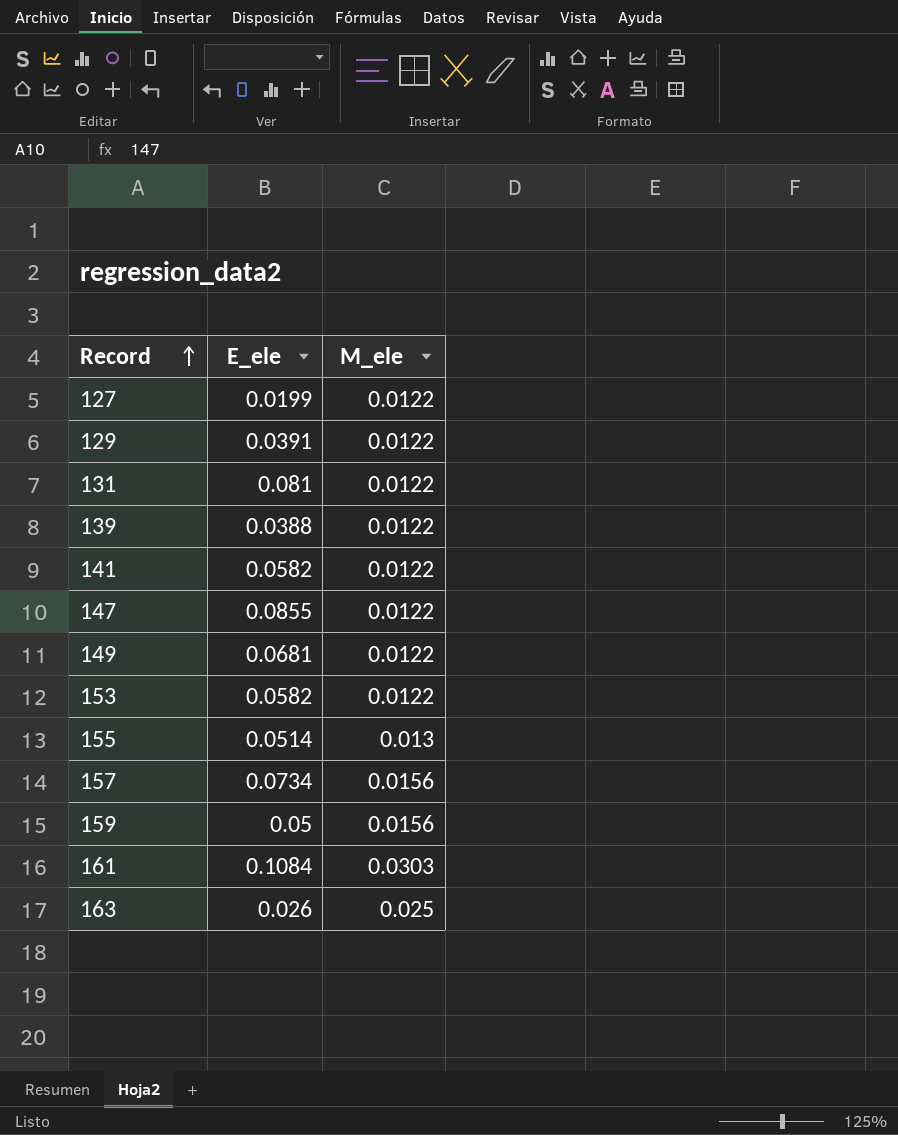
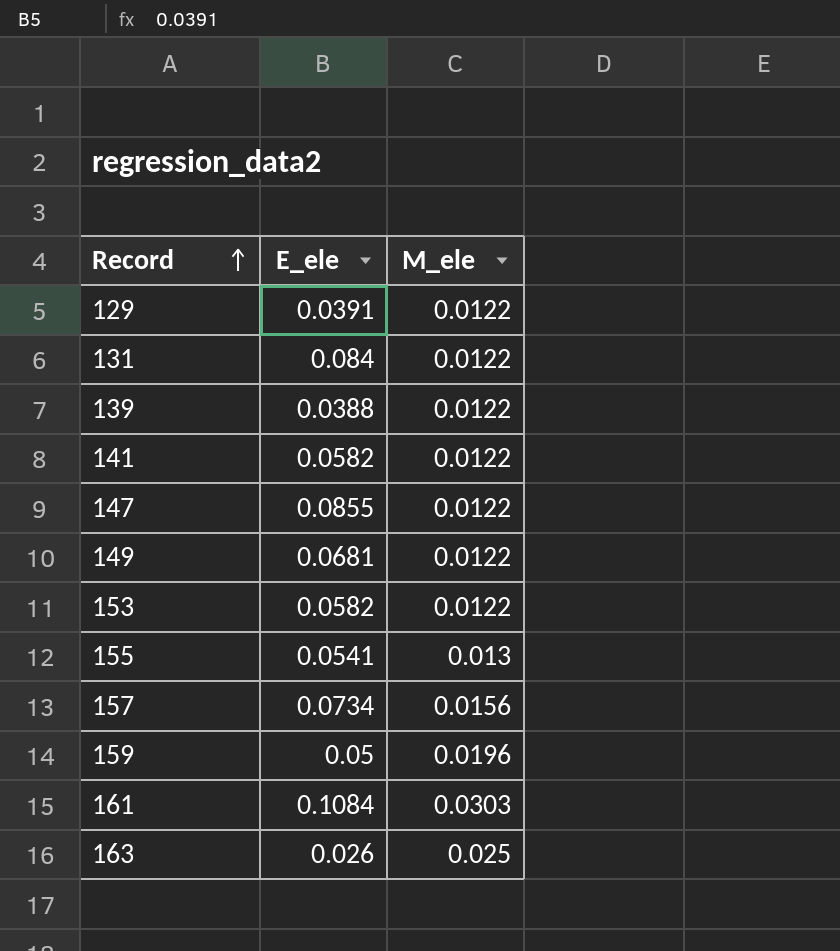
row 127: 0.0199 | 0.0122 -> none
131 | E_ele: 0.081 -> 0.084
155 | E_ele: 0.0514 -> 0.0541
159 | M_ele: 0.0156 -> 0.0196

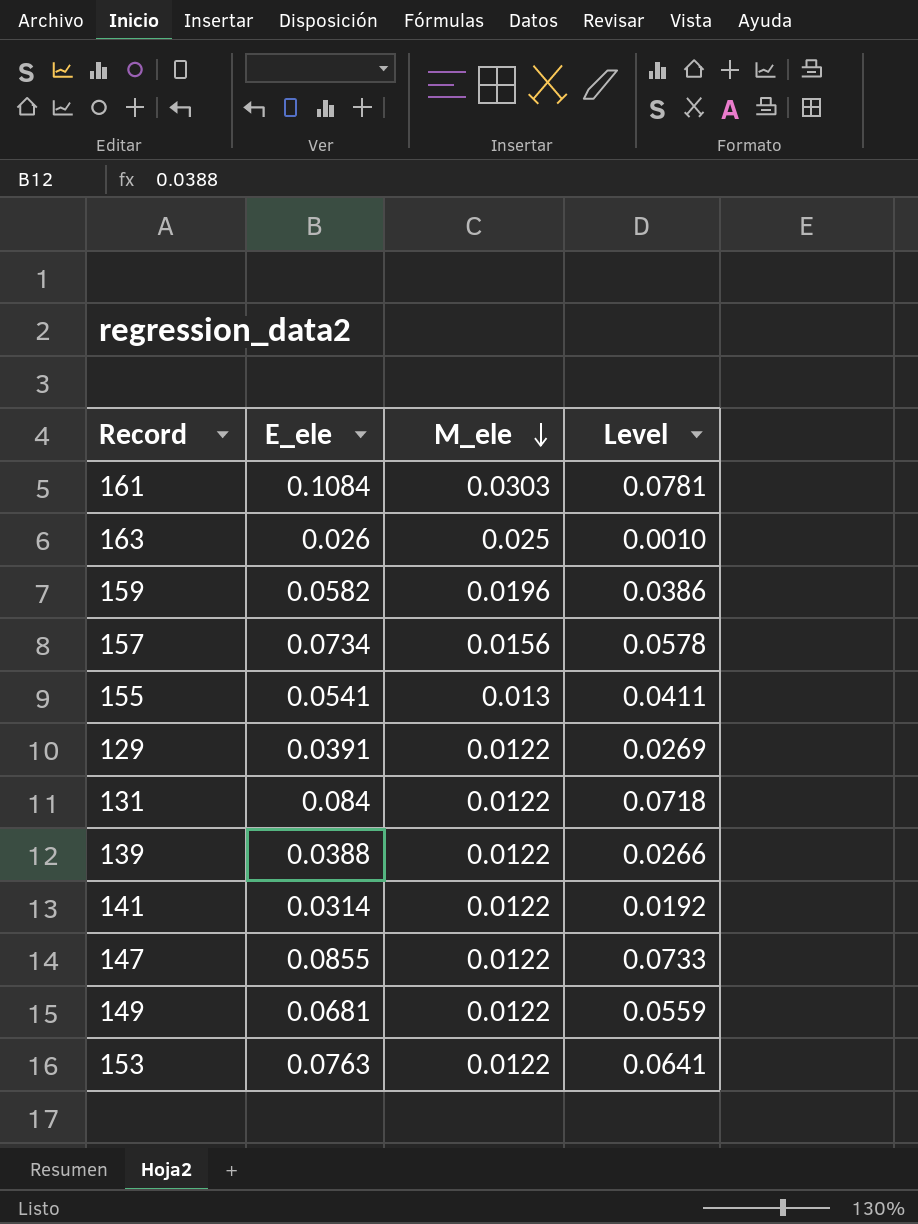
row order: Record ascending -> M_ele descending
column Level | formula: none -> [E_ele] - [M_ele]
159 | E_ele: 0.05 -> 0.0582
141 | E_ele: 0.0582 -> 0.0314
153 | E_ele: 0.0582 -> 0.0763

